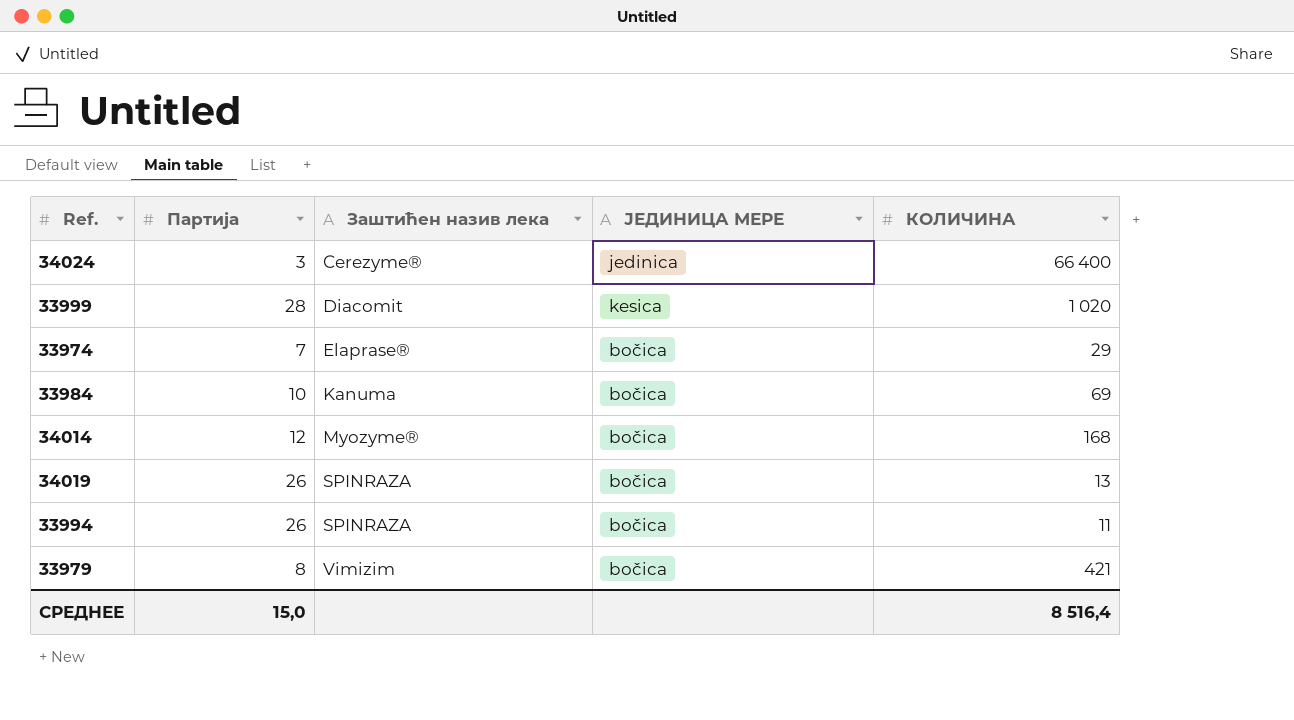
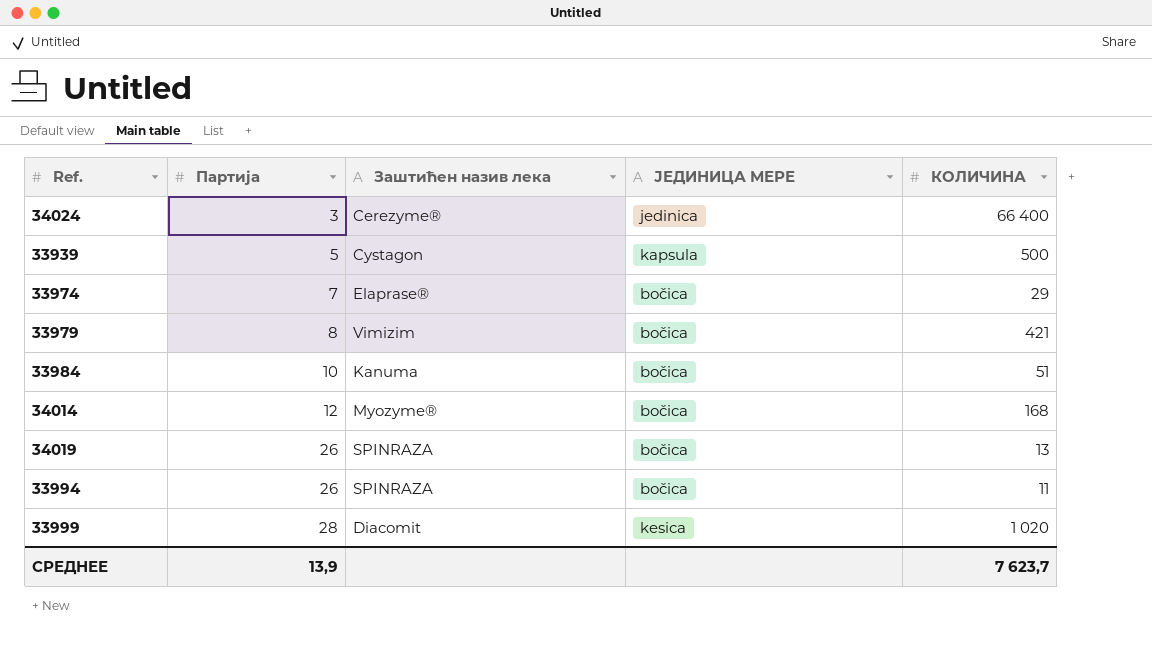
row order: Заштићен назив лека ascending -> Партија ascending
row 33939: none -> 5 | Cystagon | kapsula | 500
33984 | КОЛИЧИНА: 69 -> 51
СРЕДНЕЕ | Партија: 15,0 -> 13,9
СРЕДНЕЕ | КОЛИЧИНА: 8 516,4 -> 7 623,7

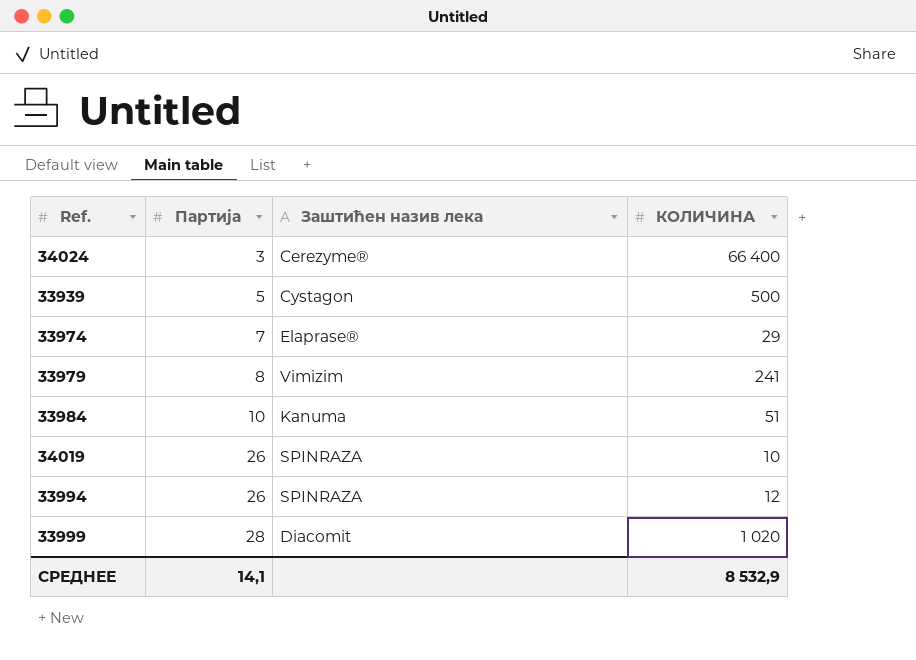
column ЈЕДИНИЦА МЕРЕ | position: 4 -> none
row 34014: 12 | Myozyme® | bočica | 168 -> none
33979 | КОЛИЧИНА: 421 -> 241
34019 | КОЛИЧИНА: 13 -> 10
33994 | КОЛИЧИНА: 11 -> 12
СРЕДНЕЕ | Партија: 13,9 -> 14,1
СРЕДНЕЕ | КОЛИЧИНА: 7 623,7 -> 8 532,9

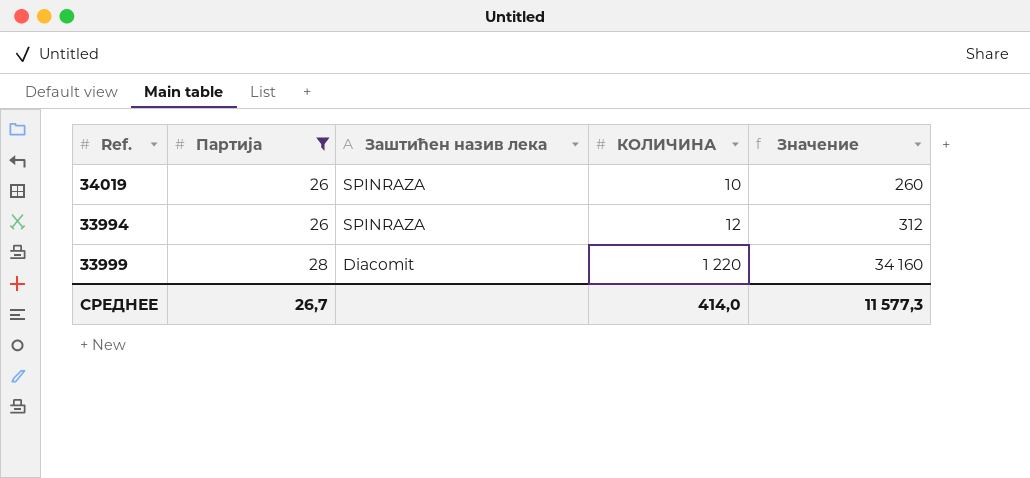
filter: none -> Партија >= 26
column Значение | formula: none -> [Партија] * [КОЛИЧИНА]
33999 | КОЛИЧИНА: 1 020 -> 1 220
СРЕДНЕЕ | Партија: 14,1 -> 26,7
СРЕДНЕЕ | КОЛИЧИНА: 8 532,9 -> 414,0

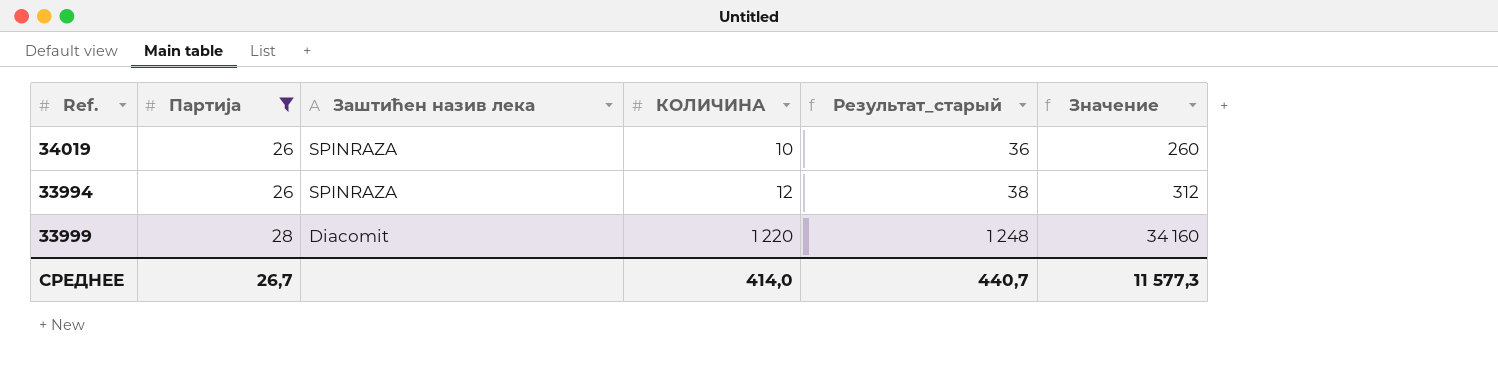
column Результат_старый | formula: none -> [Партија] + [КОЛИЧИНА]

